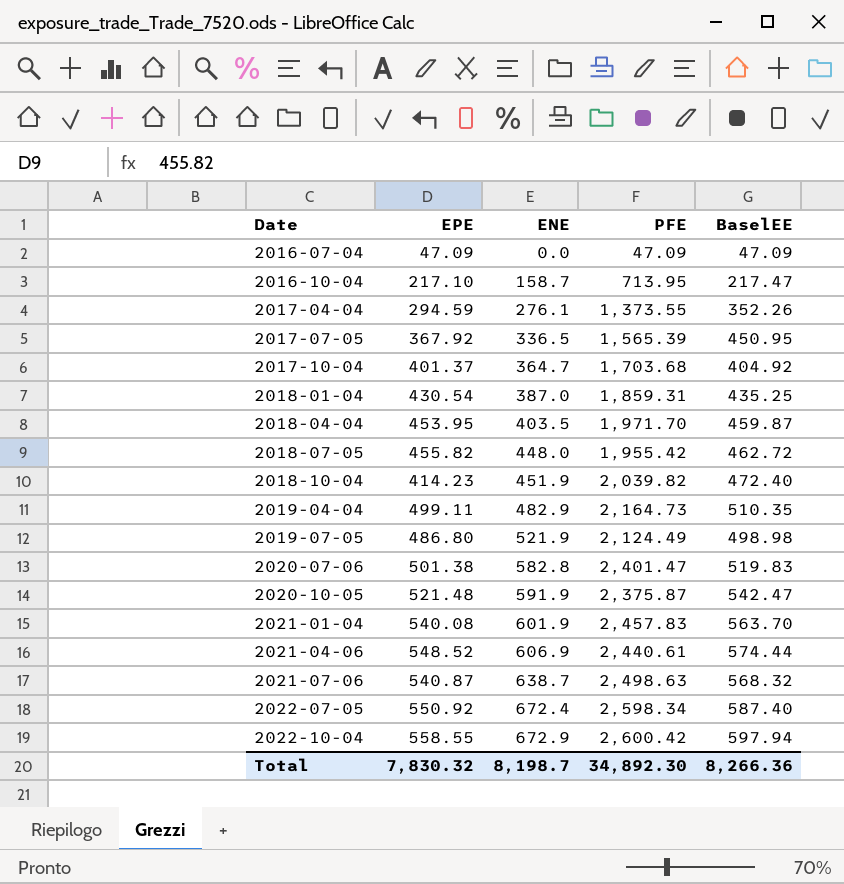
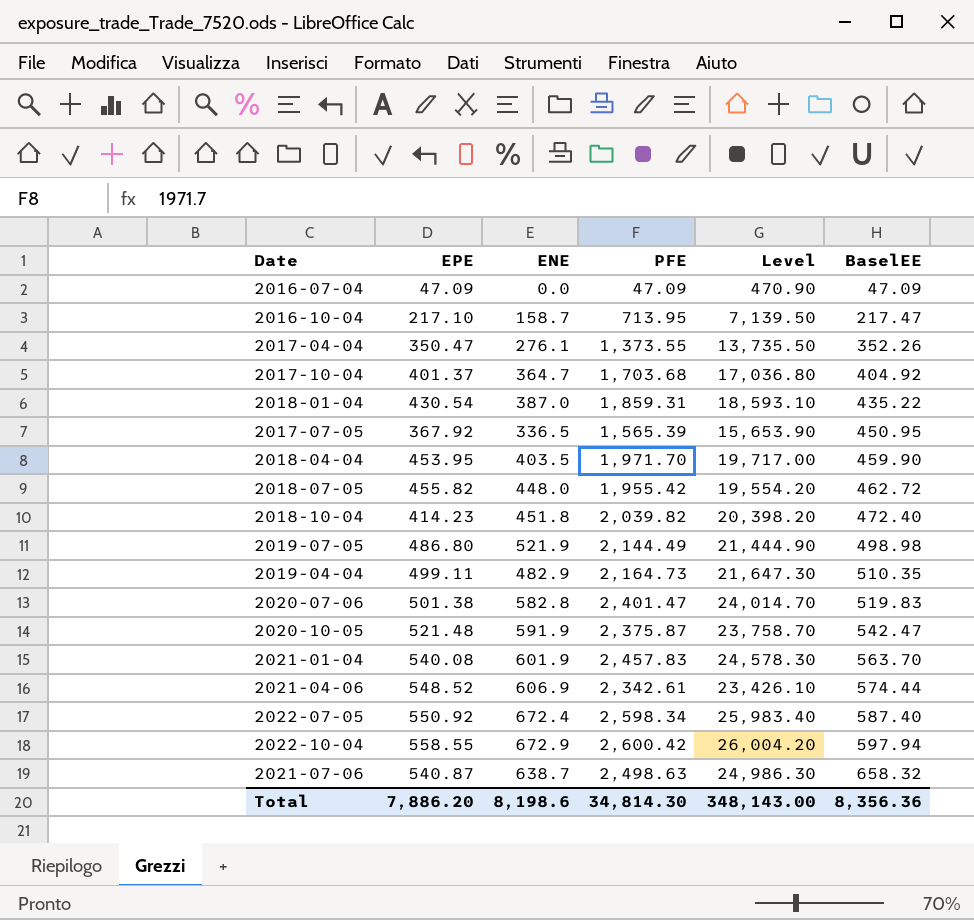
row order: Date ascending -> BaselEE ascending
column Level | formula: none -> [PFE] * 10
2017-04-04 | EPE: 294.59 -> 350.47
2018-01-04 | BaselEE: 435.25 -> 435.22
2018-04-04 | BaselEE: 459.87 -> 459.90
2018-10-04 | ENE: 451.9 -> 451.8
2019-07-05 | PFE: 2,124.49 -> 2,144.49
2021-04-06 | PFE: 2,440.61 -> 2,342.61
2021-07-06 | BaselEE: 568.32 -> 658.32
Total | EPE: 7,830.32 -> 7,886.20
Total | ENE: 8,198.7 -> 8,198.6
Total | PFE: 34,892.30 -> 34,814.30
Total | BaselEE: 8,266.36 -> 8,356.36

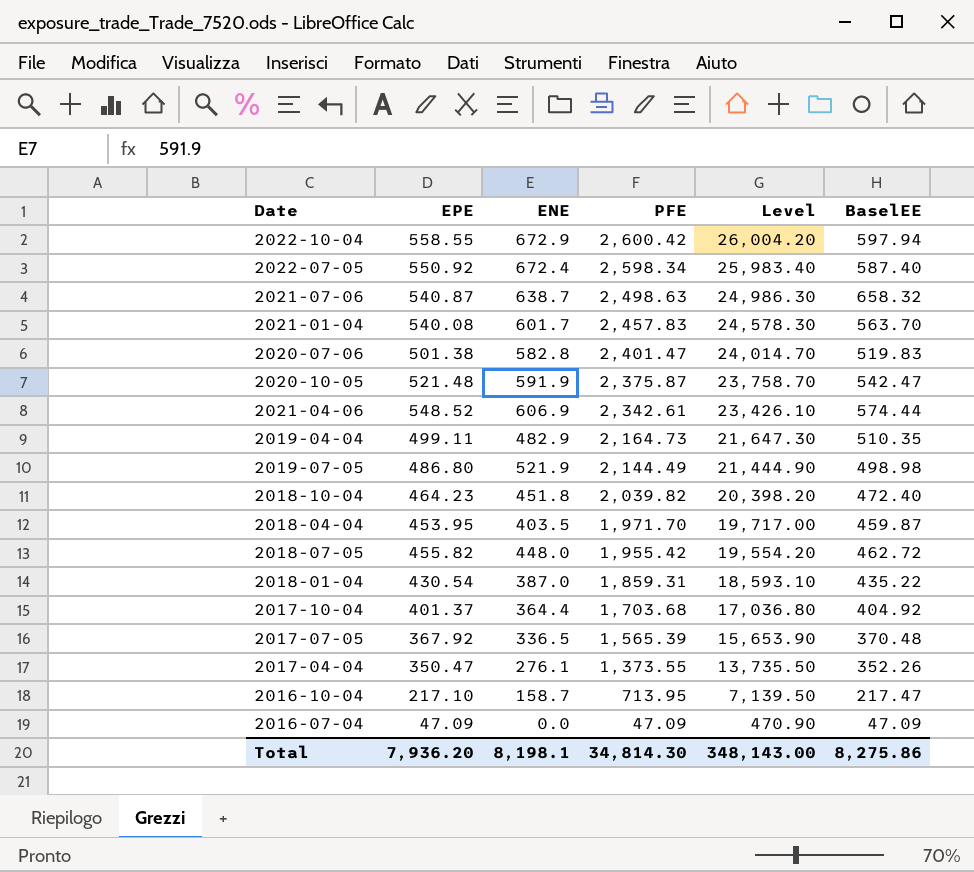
row order: BaselEE ascending -> PFE descending
2021-01-04 | ENE: 601.9 -> 601.7
2018-10-04 | EPE: 414.23 -> 464.23
2018-04-04 | BaselEE: 459.90 -> 459.87
2017-10-04 | ENE: 364.7 -> 364.4
2017-07-05 | BaselEE: 450.95 -> 370.48
Total | EPE: 7,886.20 -> 7,936.20
Total | ENE: 8,198.6 -> 8,198.1
Total | BaselEE: 8,356.36 -> 8,275.86

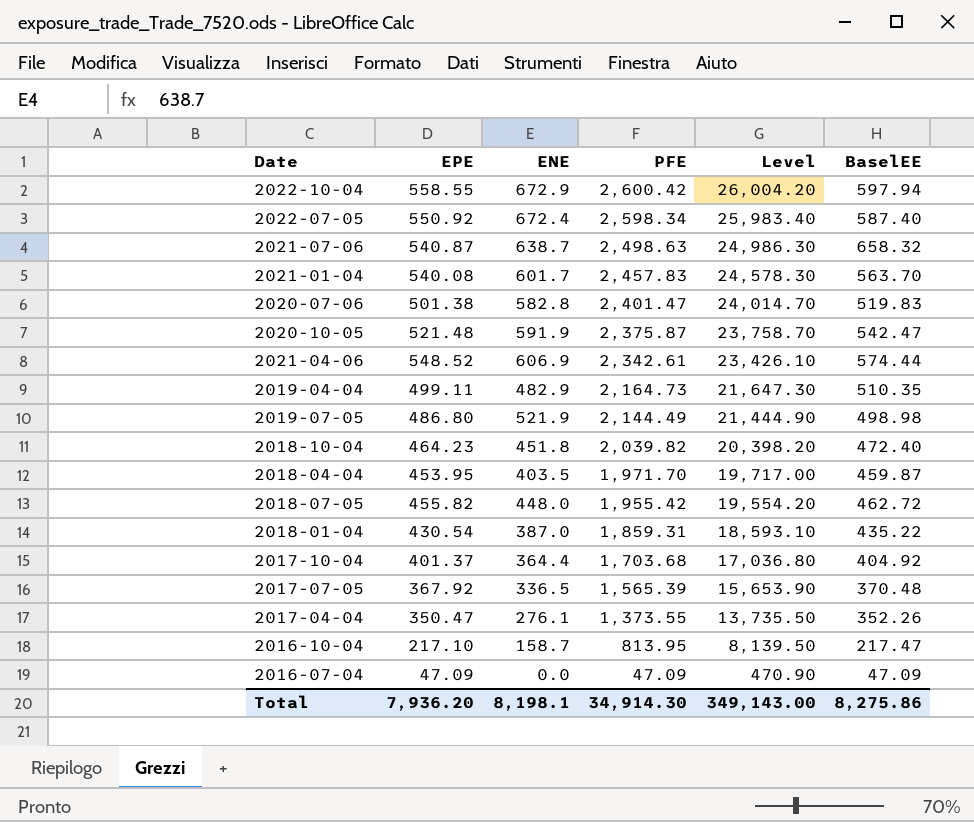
2016-10-04 | PFE: 713.95 -> 813.95
2016-10-04 | Level: 7,139.50 -> 8,139.50
Total | PFE: 34,814.30 -> 34,914.30
Total | Level: 348,143.00 -> 349,143.00

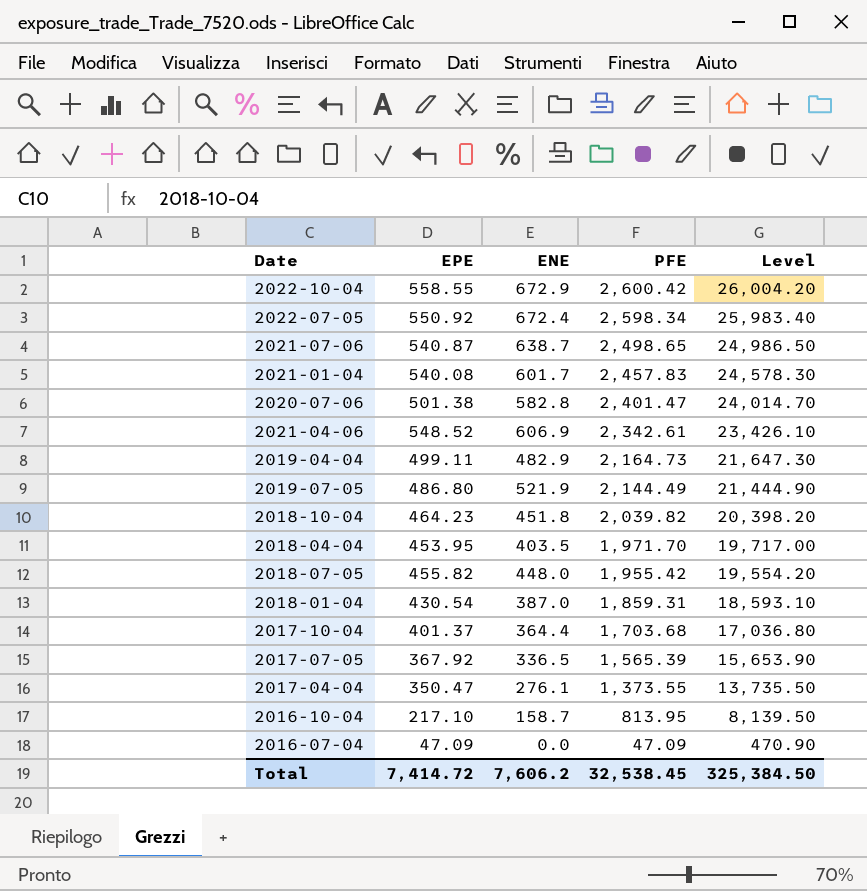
column BaselEE | position: 6 -> none
row 2020-10-05: 521.48 | 591.9 | 2,375.87 | 23,758.70 | 542.47 -> none
2021-07-06 | PFE: 2,498.63 -> 2,498.65
2021-07-06 | Level: 24,986.30 -> 24,986.50
Total | EPE: 7,936.20 -> 7,414.72
Total | ENE: 8,198.1 -> 7,606.2
Total | PFE: 34,914.30 -> 32,538.45
Total | Level: 349,143.00 -> 325,384.50

